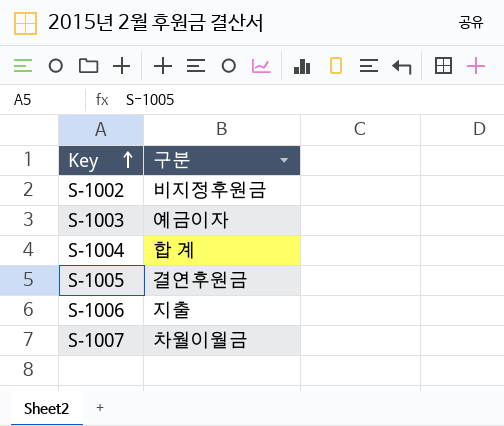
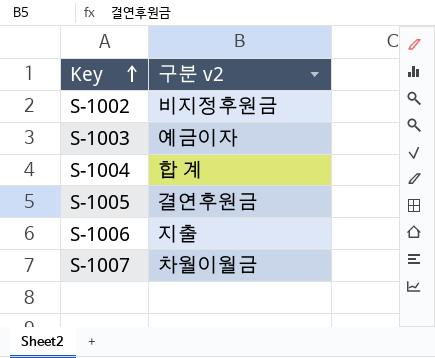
column name: 구분 -> 구분 v2

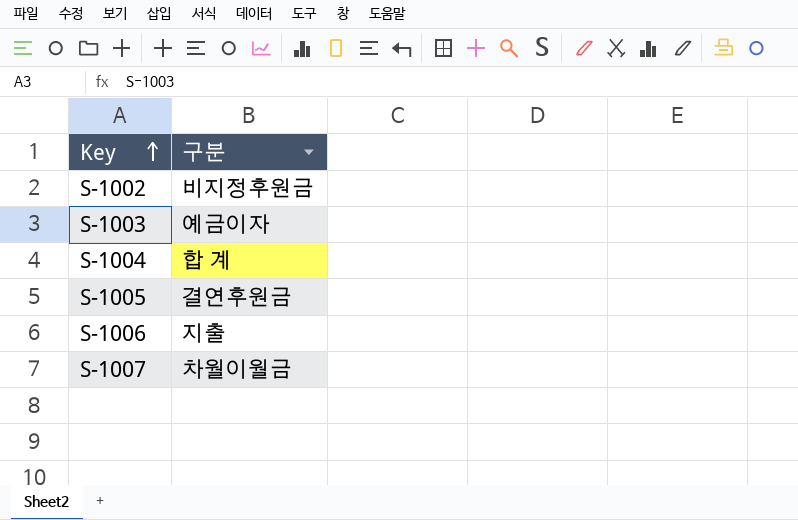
column name: 구분 v2 -> 구분

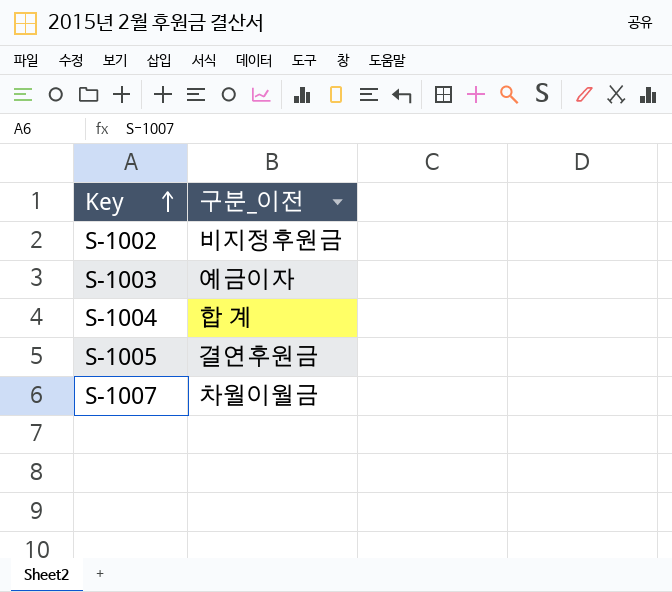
column name: 구분 -> 구분_이전
row S-1006: 지출 -> none

